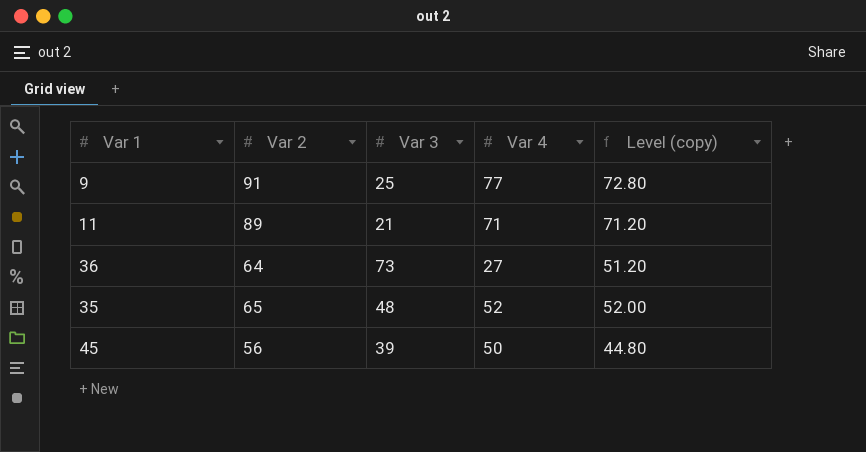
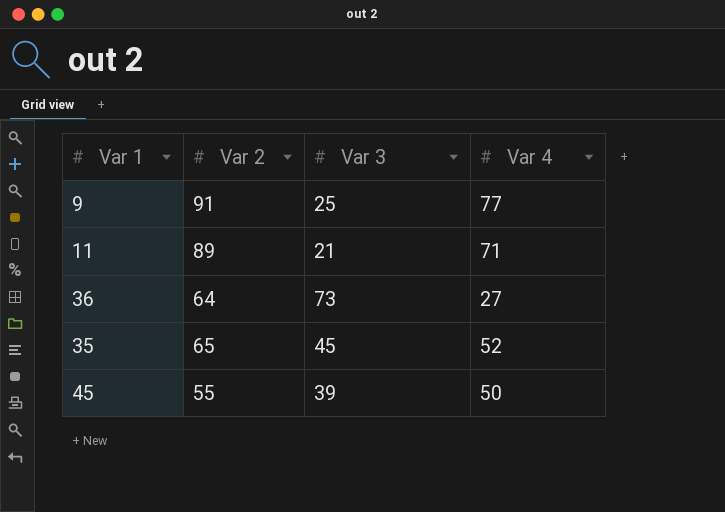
column Level (copy) | formula: [Var 2] * 0.8 -> none
35 | Var 3: 48 -> 45
45 | Var 2: 56 -> 55

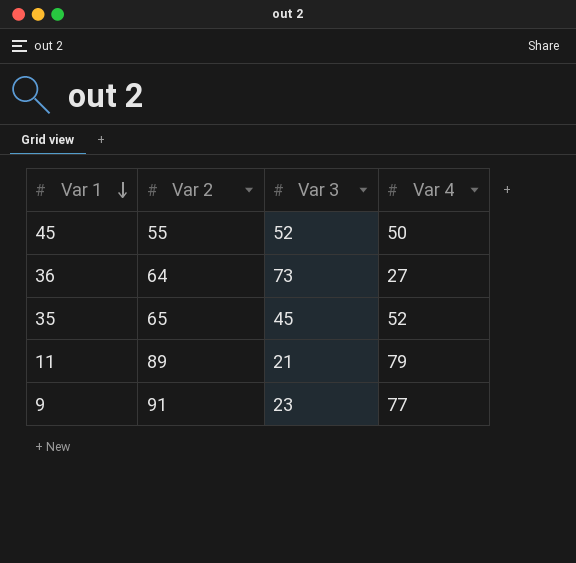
row order: none -> Var 1 descending
45 | Var 3: 39 -> 52
11 | Var 4: 71 -> 79
9 | Var 3: 25 -> 23

